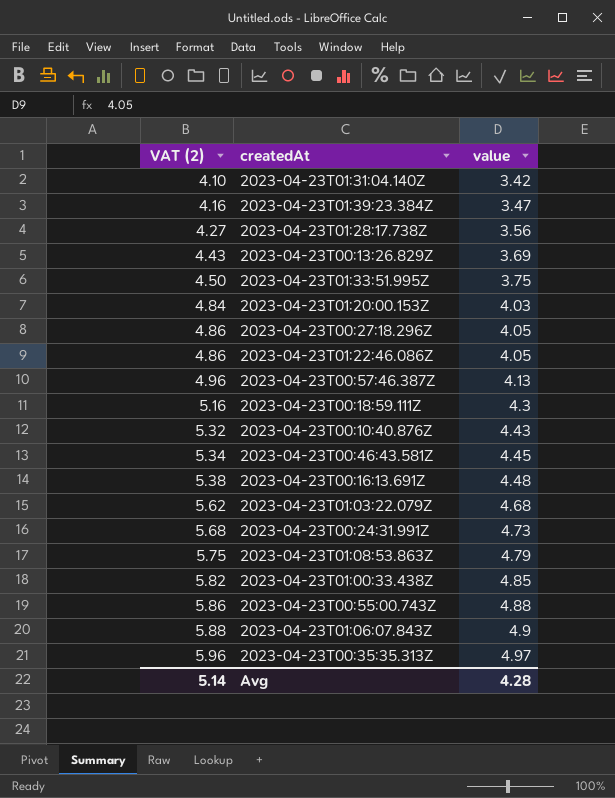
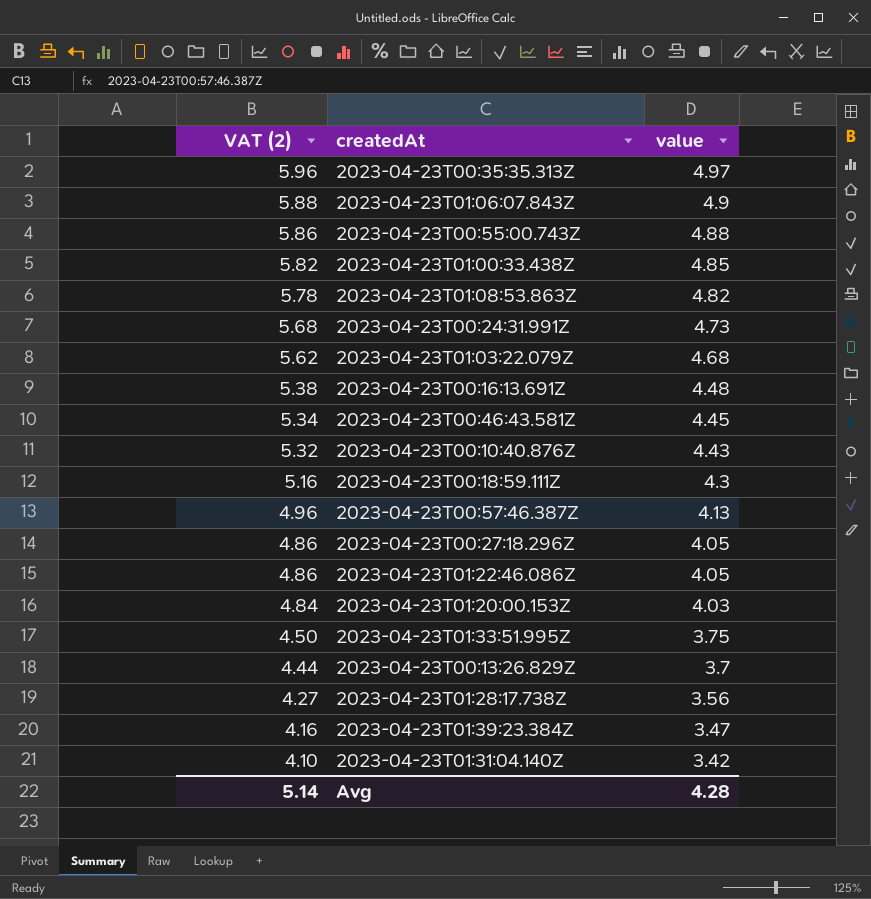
row order: VAT (2) ascending -> VAT (2) descending
2023-04-23T01:08:53.863Z | VAT (2): 5.75 -> 5.78
2023-04-23T01:08:53.863Z | value: 4.79 -> 4.82
2023-04-23T00:13:26.829Z | VAT (2): 4.43 -> 4.44
2023-04-23T00:13:26.829Z | value: 3.69 -> 3.7

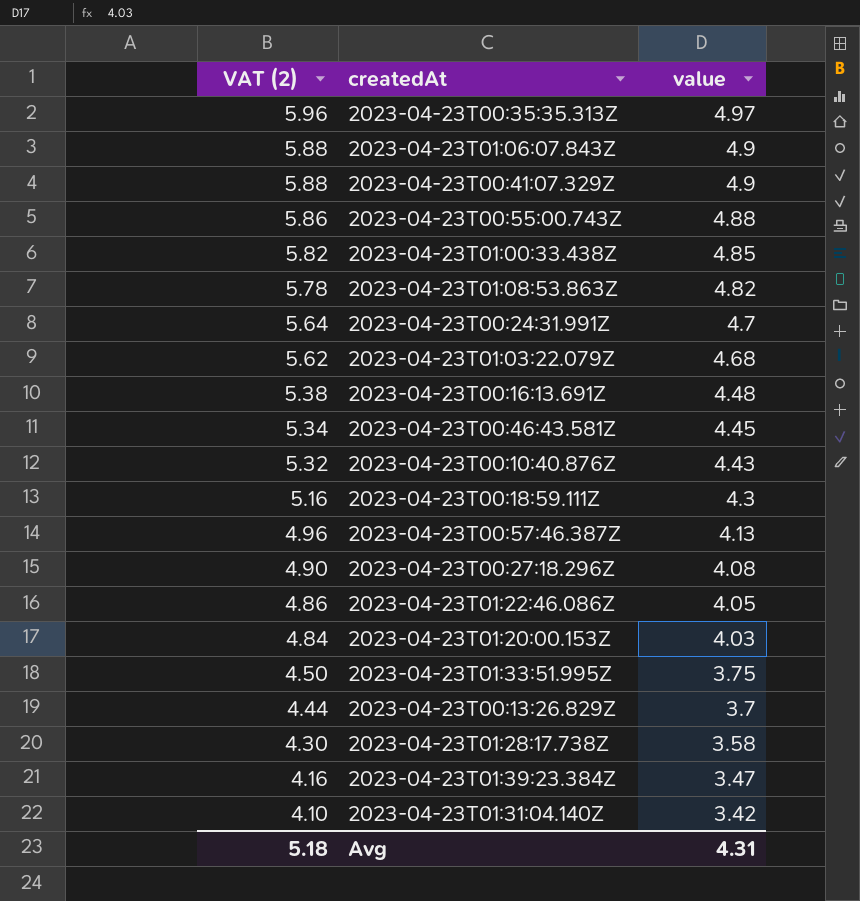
row 2023-04-23T00:41:07.329Z: none -> 5.88 | 4.9
2023-04-23T00:24:31.991Z | VAT (2): 5.68 -> 5.64
2023-04-23T00:24:31.991Z | value: 4.73 -> 4.7
2023-04-23T00:27:18.296Z | VAT (2): 4.86 -> 4.90
2023-04-23T00:27:18.296Z | value: 4.05 -> 4.08
2023-04-23T01:28:17.738Z | VAT (2): 4.27 -> 4.30
2023-04-23T01:28:17.738Z | value: 3.56 -> 3.58
Avg | VAT (2): 5.14 -> 5.18
Avg | value: 4.28 -> 4.31

